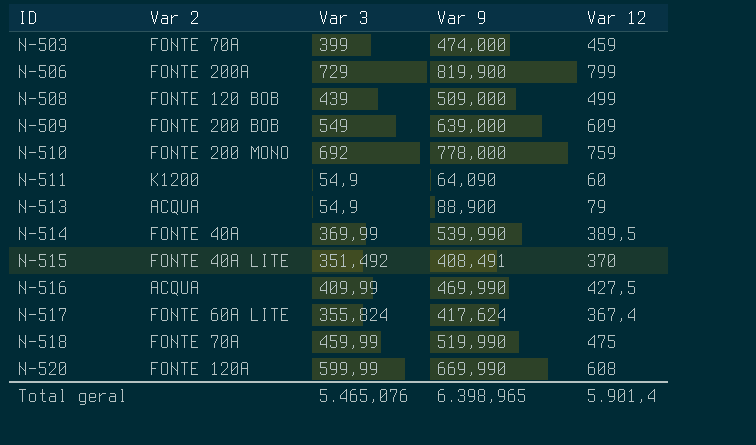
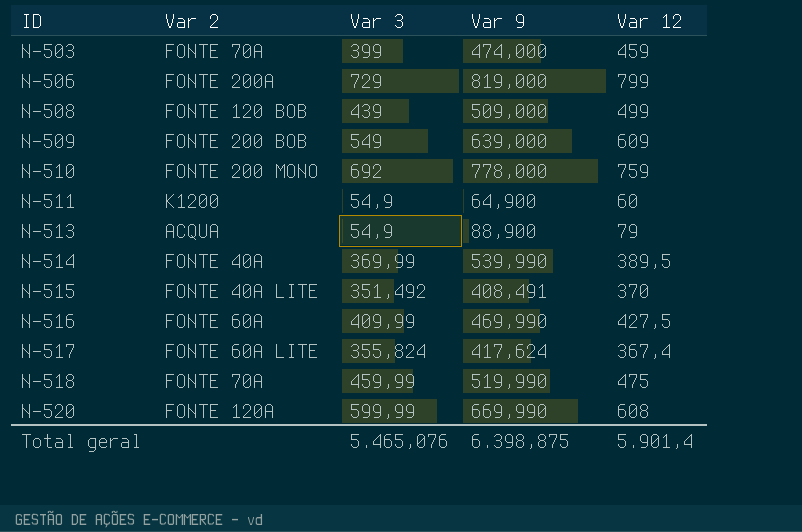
N-506 | Var 9: 819,900 -> 819,000
N-511 | Var 9: 64,090 -> 64,900
N-516 | Var 2: ACQUA -> FONTE 60A
Total geral | Var 9: 6.398,965 -> 6.398,875

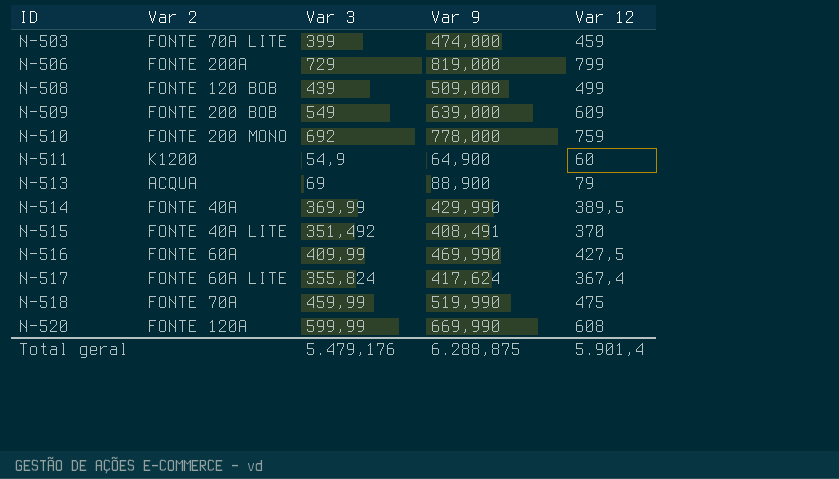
N-503 | Var 2: FONTE 70A -> FONTE 70A LITE
N-513 | Var 3: 54,9 -> 69
N-514 | Var 9: 539,990 -> 429,990
Total geral | Var 3: 5.465,076 -> 5.479,176
Total geral | Var 9: 6.398,875 -> 6.288,875

